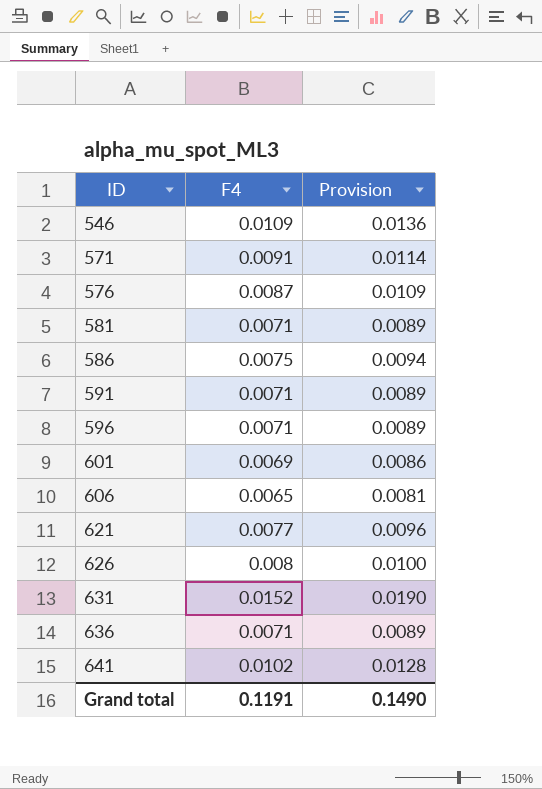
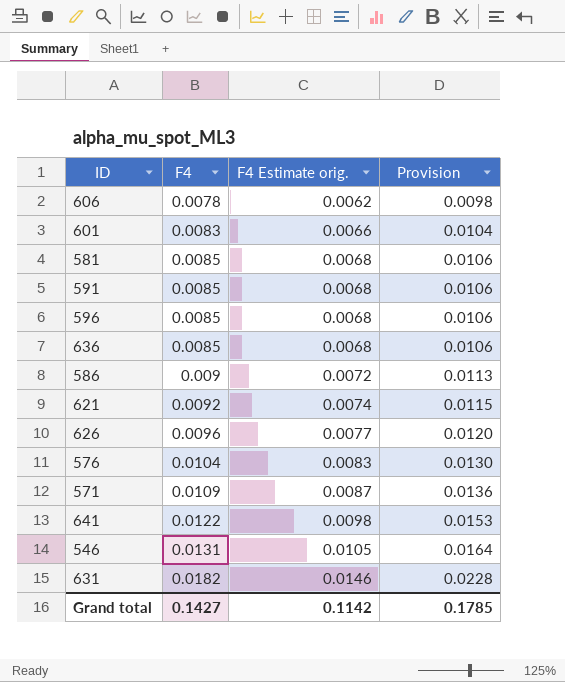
row order: ID ascending -> F4 ascending
column F4 Estimate orig. | formula: none -> [F4] * 0.8
606 | F4: 0.0065 -> 0.0078
606 | Provision: 0.0081 -> 0.0098
601 | F4: 0.0069 -> 0.0083
601 | Provision: 0.0086 -> 0.0104
581 | F4: 0.0071 -> 0.0085
581 | Provision: 0.0089 -> 0.0106
591 | F4: 0.0071 -> 0.0085
591 | Provision: 0.0089 -> 0.0106
596 | F4: 0.0071 -> 0.0085
596 | Provision: 0.0089 -> 0.0106
636 | F4: 0.0071 -> 0.0085
636 | Provision: 0.0089 -> 0.0106
586 | F4: 0.0075 -> 0.009
586 | Provision: 0.0094 -> 0.0113
621 | F4: 0.0077 -> 0.0092
621 | Provision: 0.0096 -> 0.0115
626 | F4: 0.008 -> 0.0096
626 | Provision: 0.0100 -> 0.0120
576 | F4: 0.0087 -> 0.0104
576 | Provision: 0.0109 -> 0.0130
571 | F4: 0.0091 -> 0.0109
571 | Provision: 0.0114 -> 0.0136
641 | F4: 0.0102 -> 0.0122
641 | Provision: 0.0128 -> 0.0153
546 | F4: 0.0109 -> 0.0131
546 | Provision: 0.0136 -> 0.0164
631 | F4: 0.0152 -> 0.0182
631 | Provision: 0.0190 -> 0.0228
Grand total | F4: 0.1191 -> 0.1427
Grand total | Provision: 0.1490 -> 0.1785

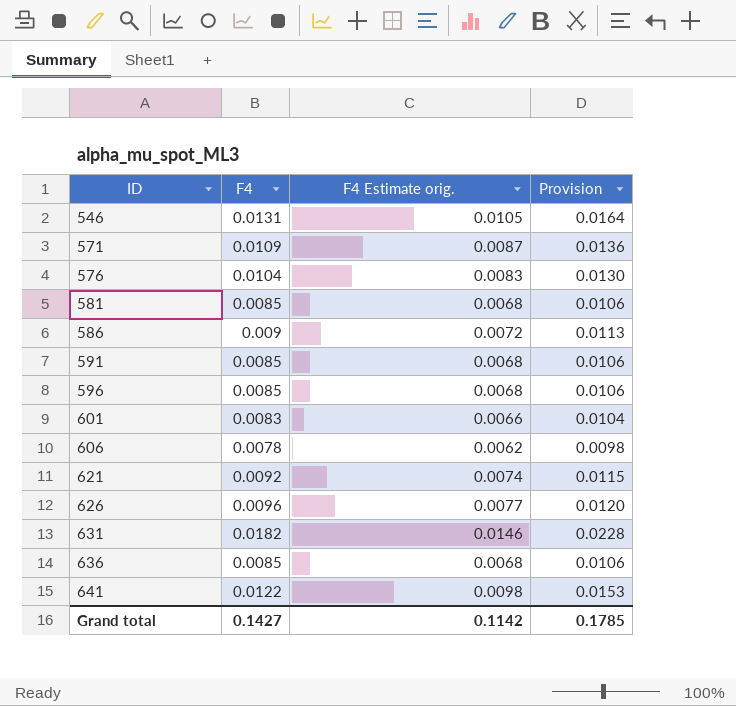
row order: F4 ascending -> ID ascending

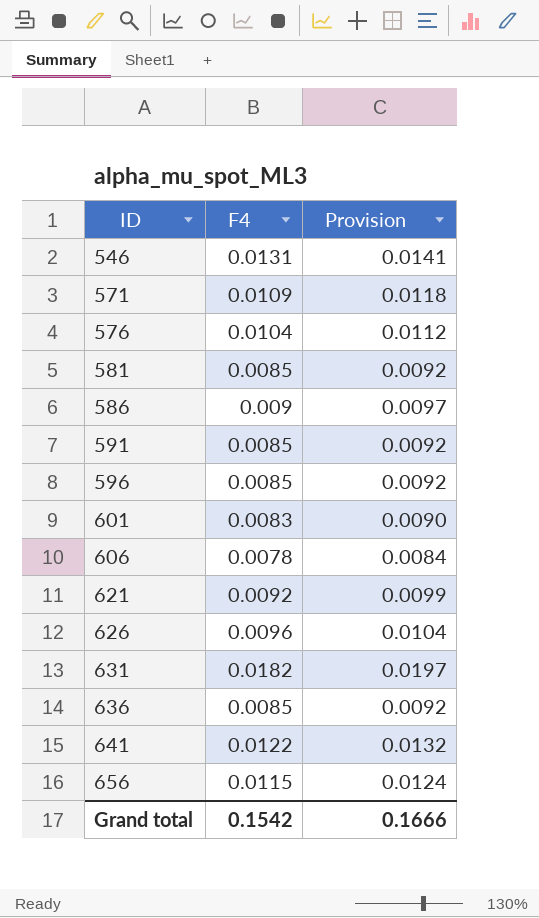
column F4 Estimate orig. | formula: [F4] * 0.8 -> none
column Provision | formula: [F4] * 1.25 -> [F4] * 1.08
row 656: none -> 0.0115 | 0.0124
Grand total | F4: 0.1427 -> 0.1542
Grand total | Provision: 0.1785 -> 0.1666

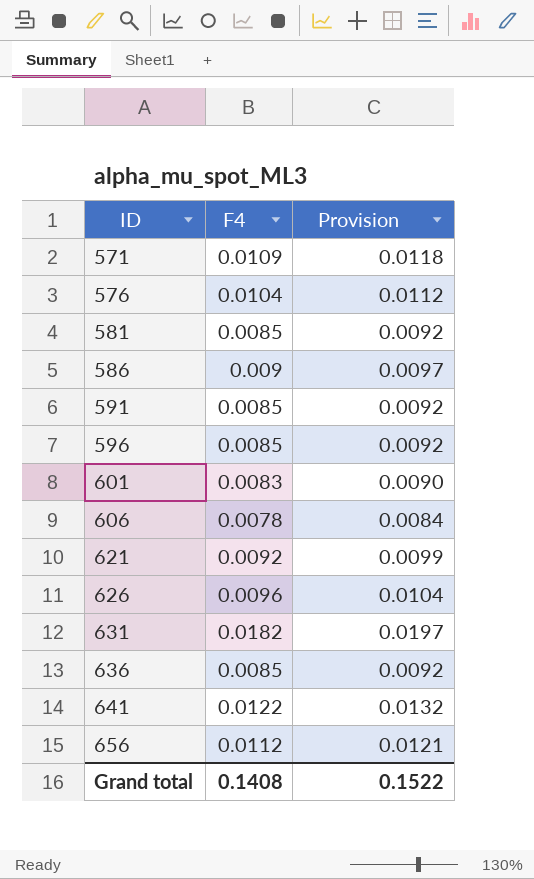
row 546: 0.0131 | 0.0141 -> none
656 | F4: 0.0115 -> 0.0112
656 | Provision: 0.0124 -> 0.0121
Grand total | F4: 0.1542 -> 0.1408
Grand total | Provision: 0.1666 -> 0.1522

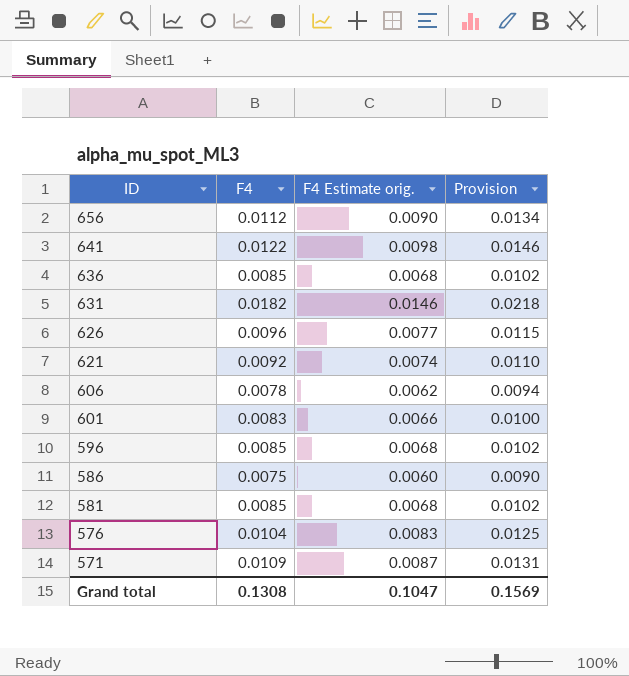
row order: ID ascending -> ID descending
column F4 Estimate orig. | formula: none -> [F4] * 0.8
column Provision | formula: [F4] * 1.08 -> [F4] * 1.2
row 591: 0.0085 | 0.0092 -> none
586 | F4: 0.009 -> 0.0075
Grand total | F4: 0.1408 -> 0.1308
Grand total | Provision: 0.1522 -> 0.1569

